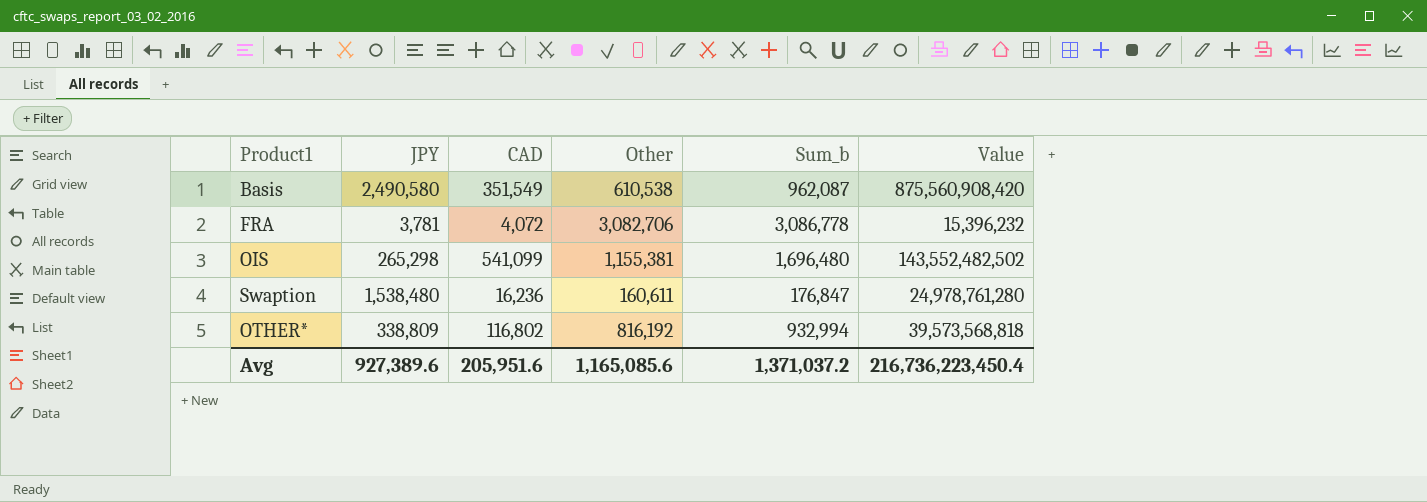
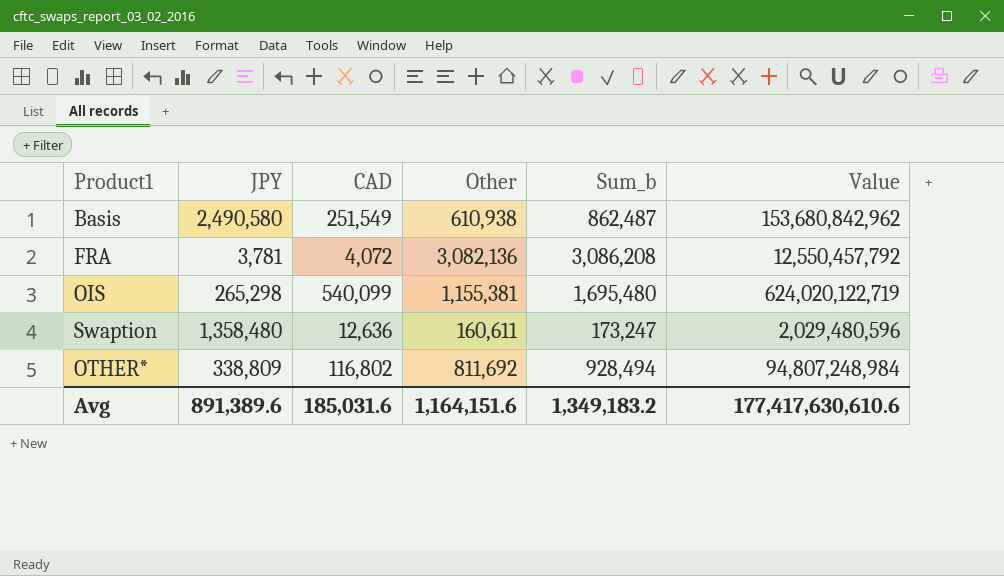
column Value | formula: [JPY] * [CAD] -> [CAD] * [Other]
Basis | CAD: 351,549 -> 251,549
Basis | Other: 610,538 -> 610,938
Basis | Sum_b: 962,087 -> 862,487
FRA | Other: 3,082,706 -> 3,082,136
FRA | Sum_b: 3,086,778 -> 3,086,208
OIS | CAD: 541,099 -> 540,099
OIS | Sum_b: 1,696,480 -> 1,695,480
Swaption | JPY: 1,538,480 -> 1,358,480
Swaption | CAD: 16,236 -> 12,636
Swaption | Sum_b: 176,847 -> 173,247
OTHER* | Other: 816,192 -> 811,692
OTHER* | Sum_b: 932,994 -> 928,494
Avg | JPY: 927,389.6 -> 891,389.6
Avg | CAD: 205,951.6 -> 185,031.6
Avg | Other: 1,165,085.6 -> 1,164,151.6
Avg | Sum_b: 1,371,037.2 -> 1,349,183.2
Avg | Value: 216,736,223,450.4 -> 177,417,630,610.6

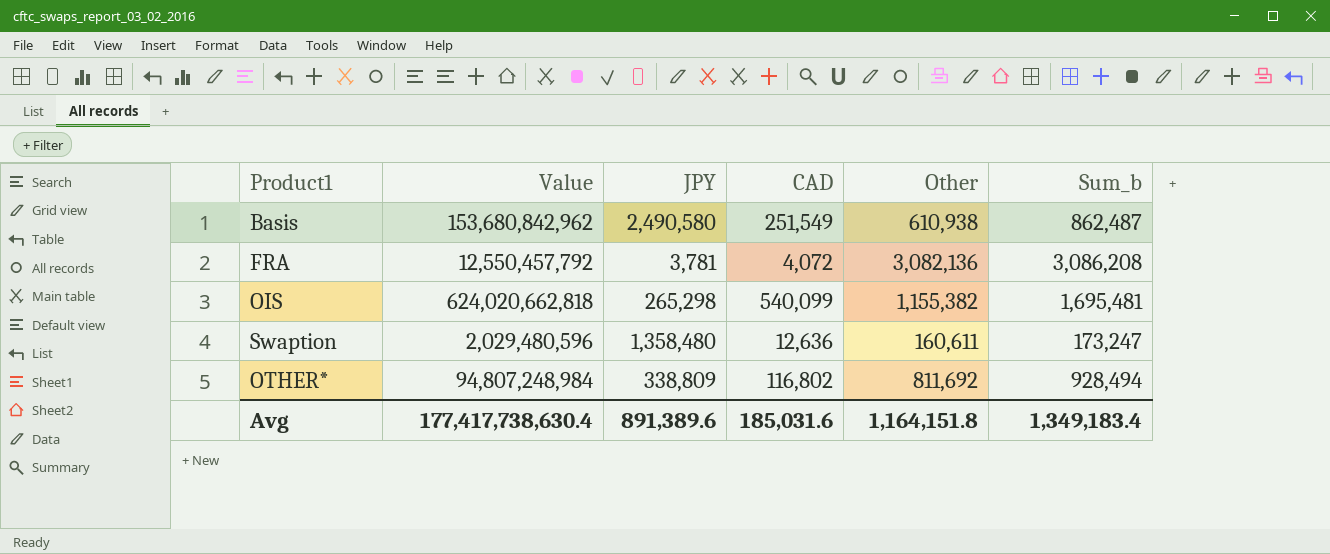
column Value | position: 6 -> 2
OIS | Value: 624,020,122,719 -> 624,020,662,818
OIS | Other: 1,155,381 -> 1,155,382
OIS | Sum_b: 1,695,480 -> 1,695,481
Avg | Value: 177,417,630,610.6 -> 177,417,738,630.4
Avg | Other: 1,164,151.6 -> 1,164,151.8
Avg | Sum_b: 1,349,183.2 -> 1,349,183.4

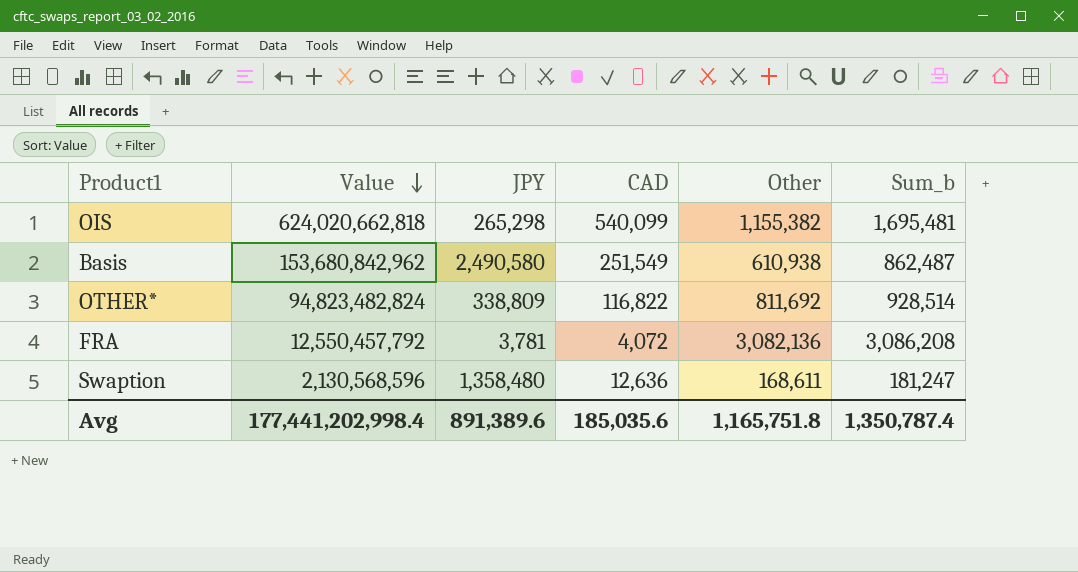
row order: none -> Value descending
OTHER* | Value: 94,807,248,984 -> 94,823,482,824
OTHER* | CAD: 116,802 -> 116,822
OTHER* | Sum_b: 928,494 -> 928,514
Swaption | Value: 2,029,480,596 -> 2,130,568,596
Swaption | Other: 160,611 -> 168,611
Swaption | Sum_b: 173,247 -> 181,247
Avg | Value: 177,417,738,630.4 -> 177,441,202,998.4
Avg | CAD: 185,031.6 -> 185,035.6
Avg | Other: 1,164,151.8 -> 1,165,751.8
Avg | Sum_b: 1,349,183.4 -> 1,350,787.4

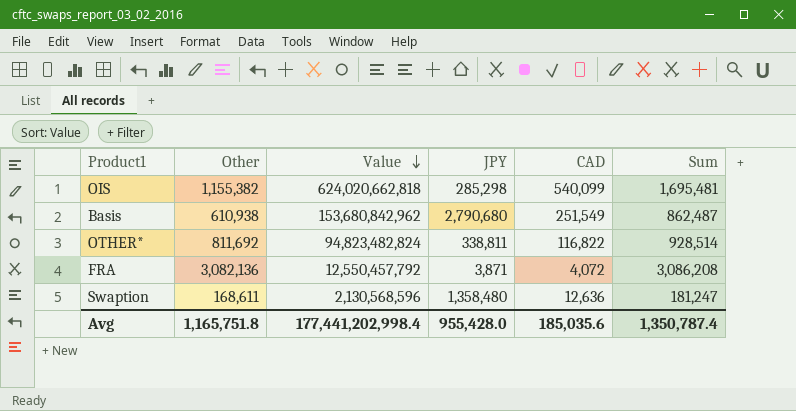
column Other | position: 5 -> 2
column name: Sum_b -> Sum
OIS | JPY: 265,298 -> 285,298
Basis | JPY: 2,490,580 -> 2,790,680
OTHER* | JPY: 338,809 -> 338,811
FRA | JPY: 3,781 -> 3,871
Avg | JPY: 891,389.6 -> 955,428.0

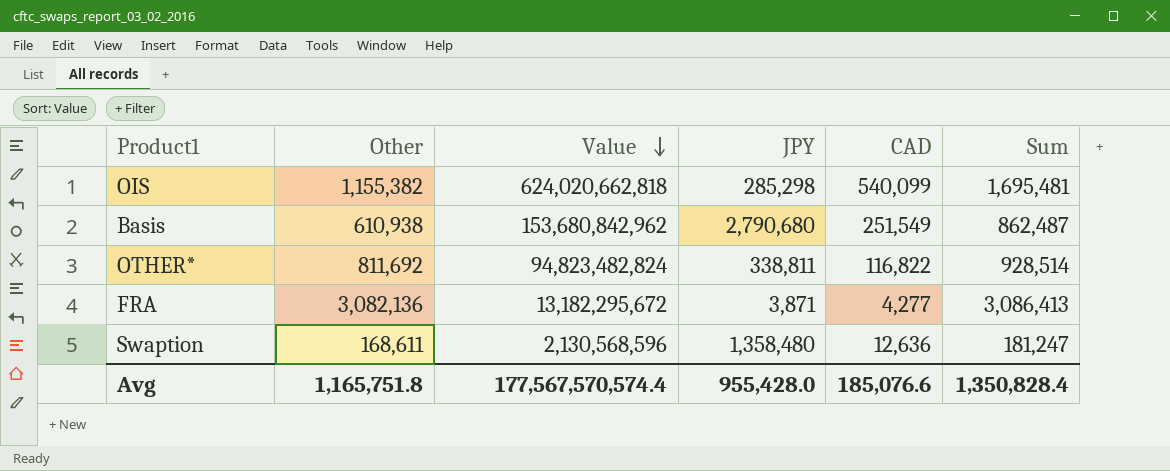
FRA | Value: 12,550,457,792 -> 13,182,295,672
FRA | CAD: 4,072 -> 4,277
FRA | Sum: 3,086,208 -> 3,086,413
Avg | Value: 177,441,202,998.4 -> 177,567,570,574.4
Avg | CAD: 185,035.6 -> 185,076.6
Avg | Sum: 1,350,787.4 -> 1,350,828.4

